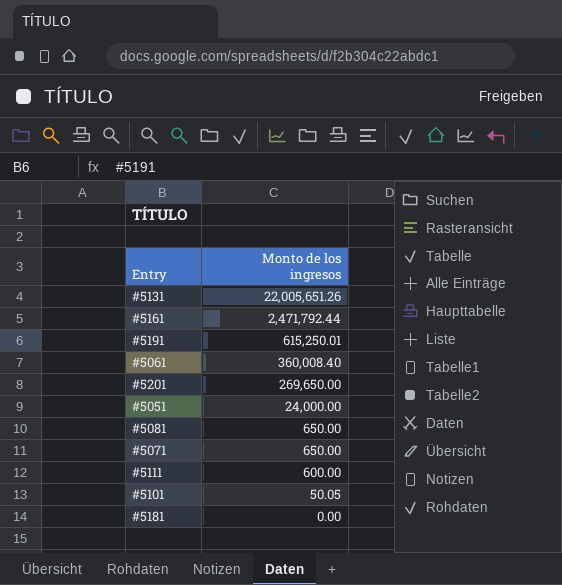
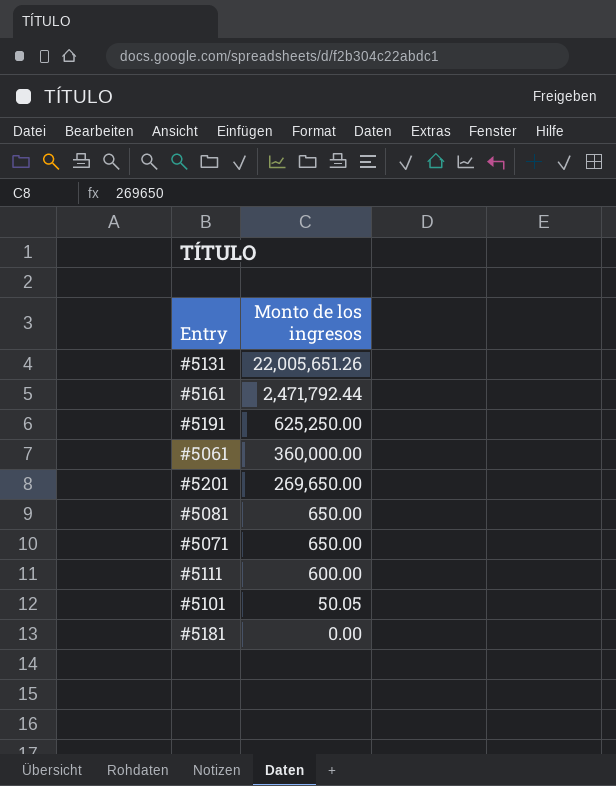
row #5051: 24,000.00 -> none
#5191 | Monto de los ingresos: 615,250.01 -> 625,250.00
#5061 | Monto de los ingresos: 360,008.40 -> 360,000.00

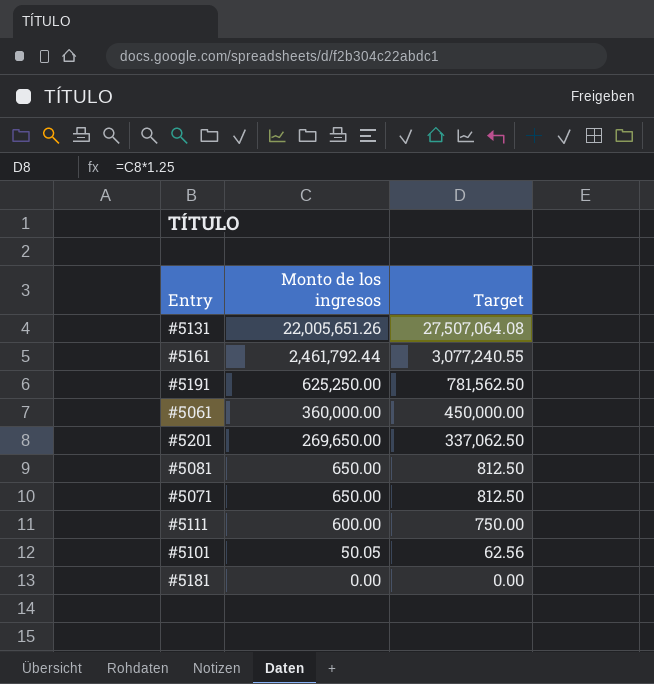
column Target | formula: none -> [Monto de los ingresos] * 1.25
#5161 | Monto de los ingresos: 2,471,792.44 -> 2,461,792.44

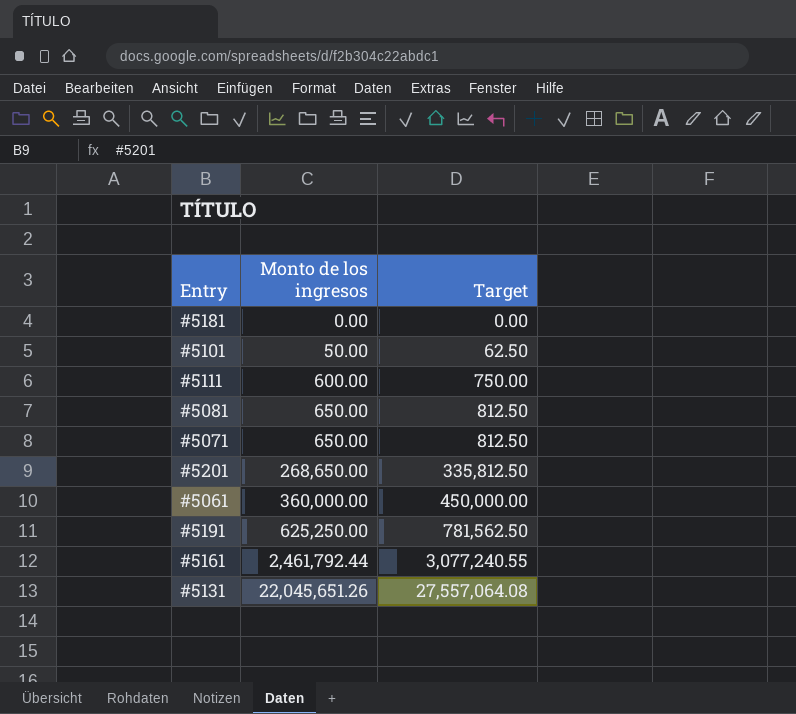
row order: Monto de los ingresos descending -> Monto de los ingresos ascending
#5101 | Monto de los ingresos: 50.05 -> 50.00
#5101 | Target: 62.56 -> 62.50
#5201 | Monto de los ingresos: 269,650.00 -> 268,650.00
#5201 | Target: 337,062.50 -> 335,812.50
#5131 | Monto de los ingresos: 22,005,651.26 -> 22,045,651.26
#5131 | Target: 27,507,064.08 -> 27,557,064.08

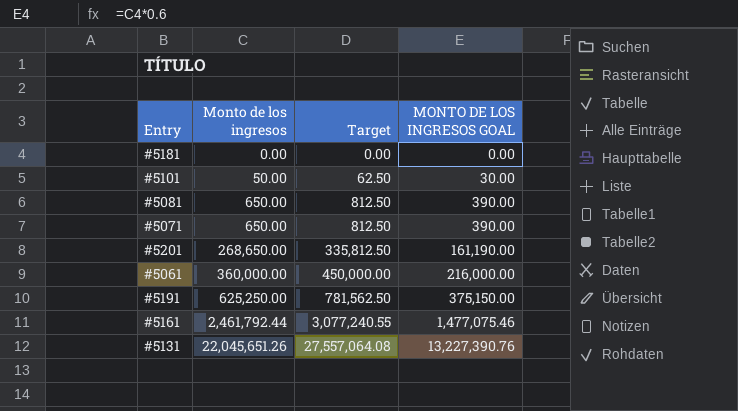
column MONTO DE LOS INGRESOS GOAL | formula: none -> [Monto de los ingresos] * 0.6
row #5111: 600.00 | 750.00 -> none

